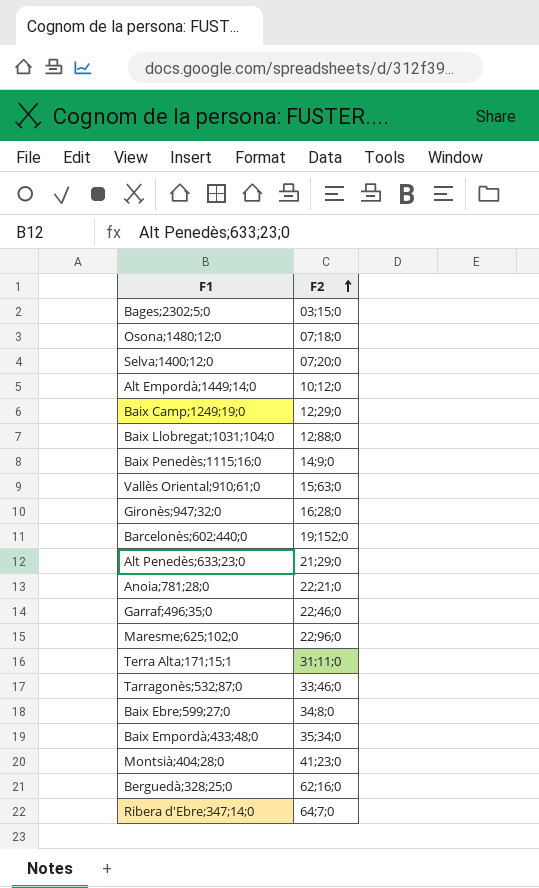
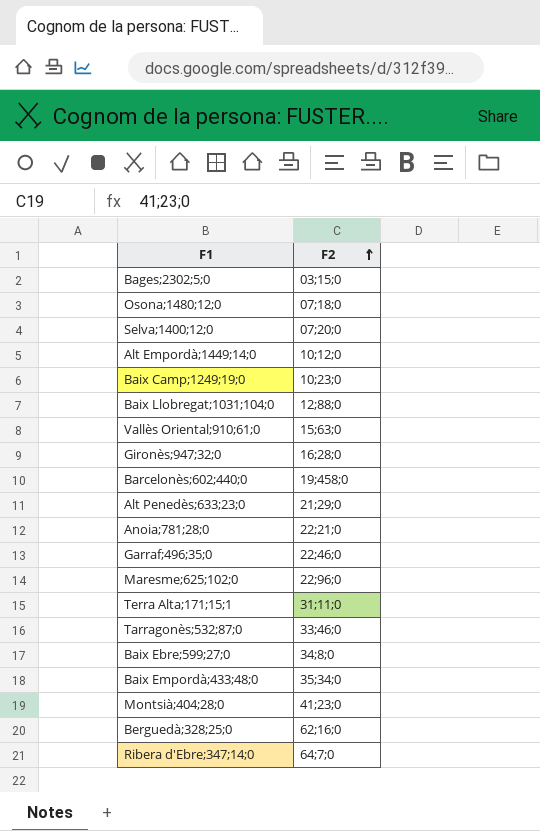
row Baix Penedès;1115;16;0: 14;9;0 -> none
Baix Camp;1249;19;0 | F2: 12;29;0 -> 10;23;0
Barcelonès;602;440;0 | F2: 19;152;0 -> 19;458;0

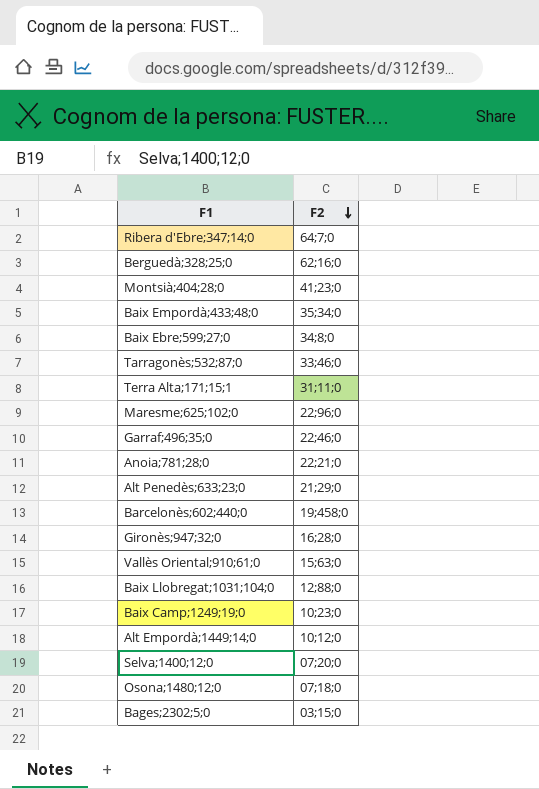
row order: F2 ascending -> F2 descending

